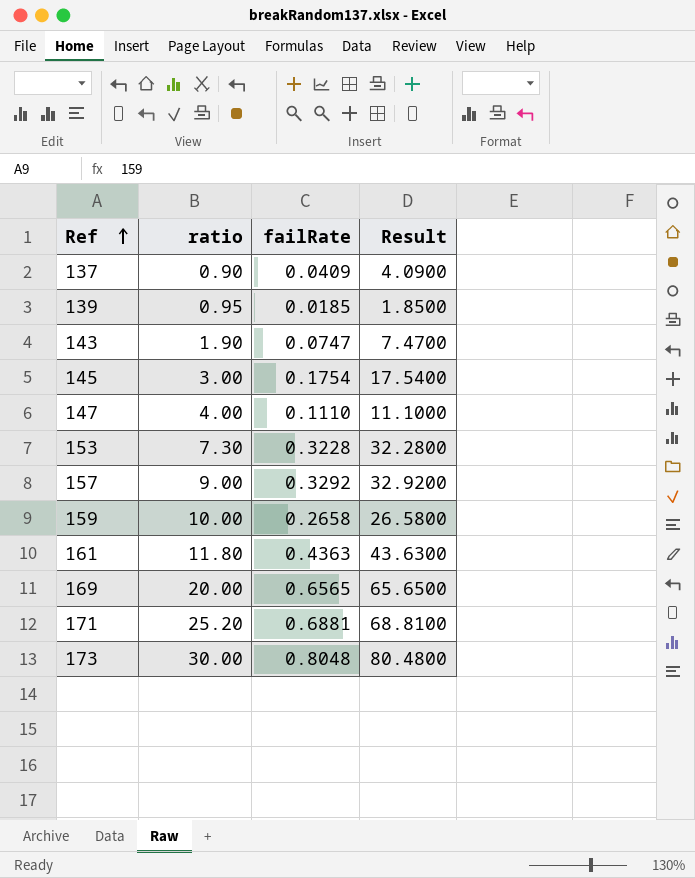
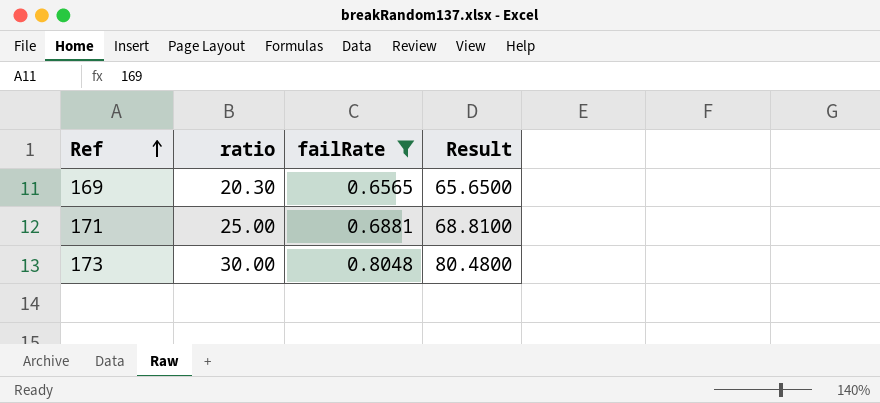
filter: none -> failRate >= 0.6565
169 | ratio: 20.00 -> 20.30
171 | ratio: 25.20 -> 25.00

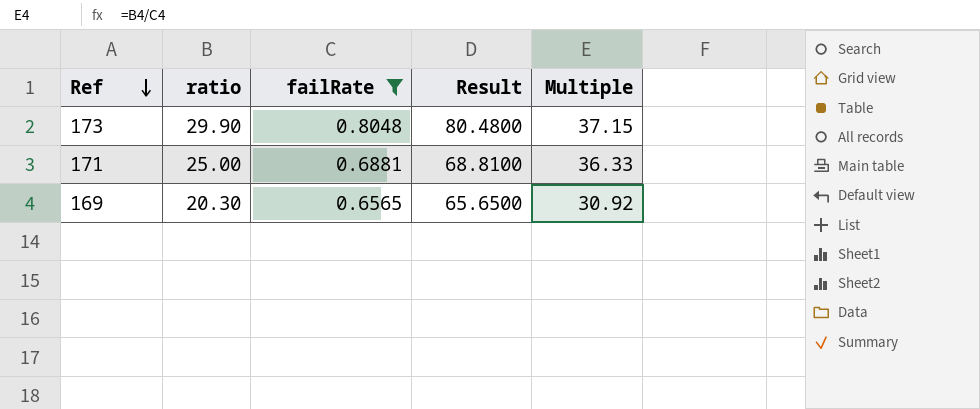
row order: Ref ascending -> Ref descending
column Multiple | formula: none -> [ratio] / [failRate]
173 | ratio: 30.00 -> 29.90

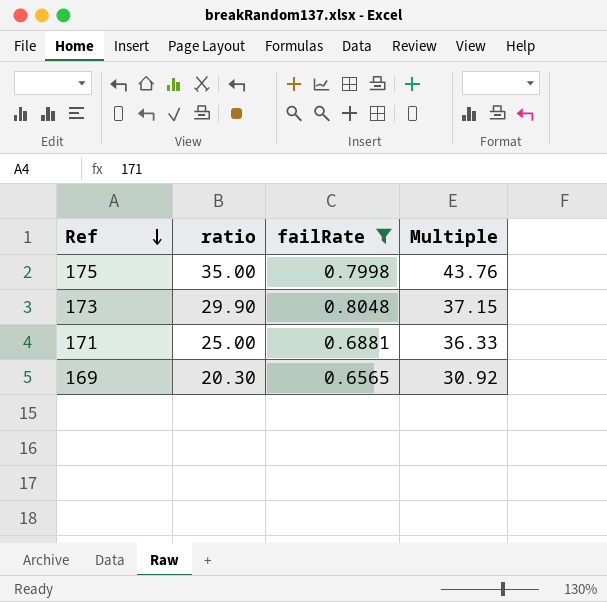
column Result | formula: [failRate] * 100 -> none
row 175: none -> 35.00 | 0.7998 | 43.76

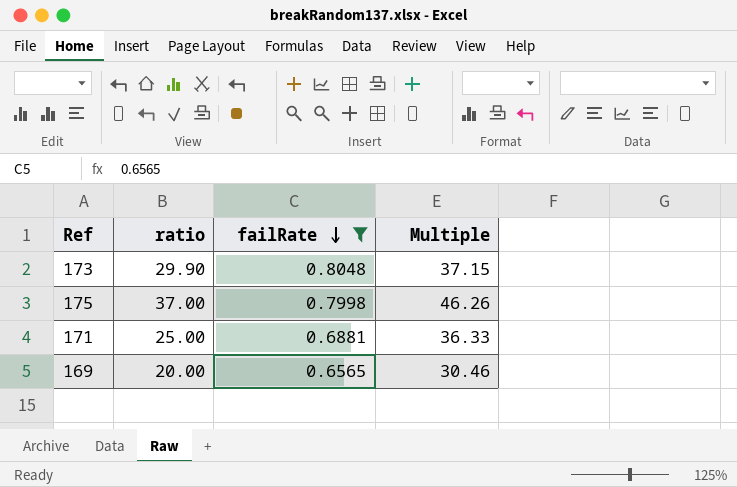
row order: Ref descending -> failRate descending
175 | ratio: 35.00 -> 37.00
175 | Multiple: 43.76 -> 46.26
169 | ratio: 20.30 -> 20.00
169 | Multiple: 30.92 -> 30.46

